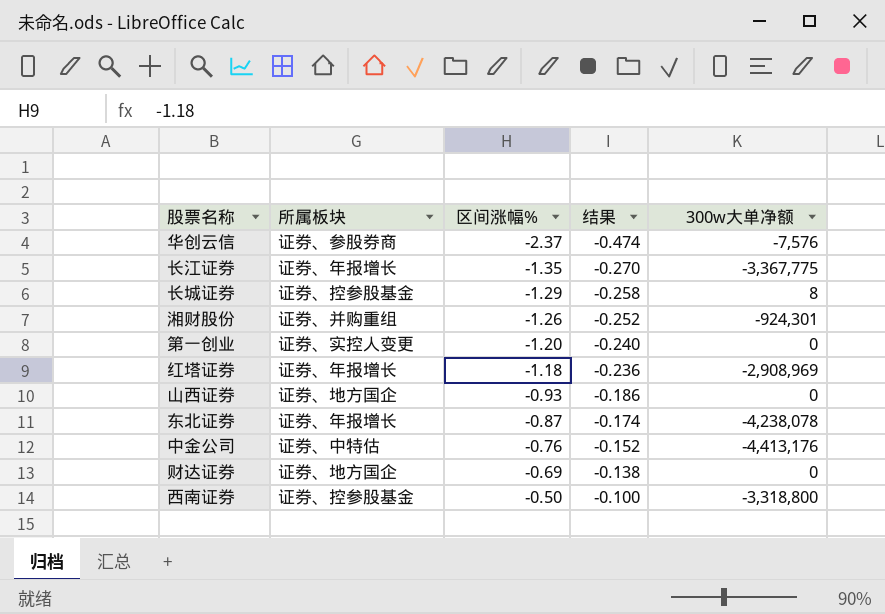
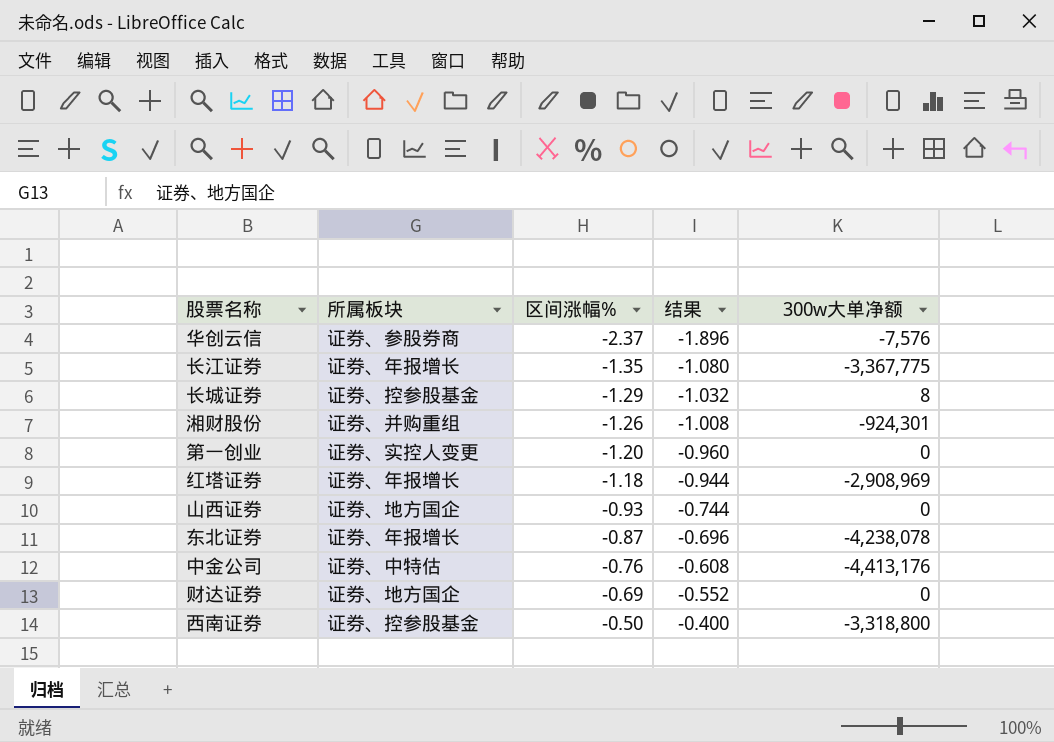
column 结果 | formula: [区间涨幅%] * 0.2 -> [区间涨幅%] * 0.8

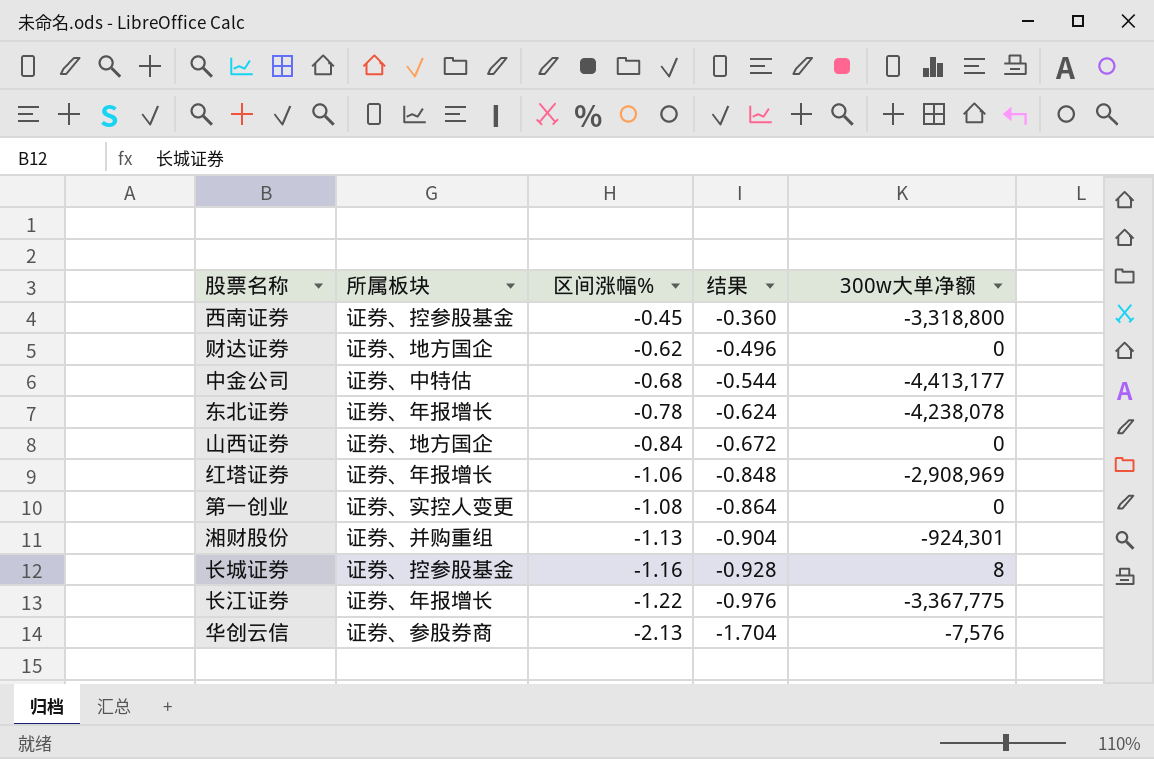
row order: 区间涨幅% ascending -> 区间涨幅% descending
西南证券 | 区间涨幅%: -0.50 -> -0.45
西南证券 | 结果: -0.400 -> -0.360
财达证券 | 区间涨幅%: -0.69 -> -0.62
财达证券 | 结果: -0.552 -> -0.496
中金公司 | 区间涨幅%: -0.76 -> -0.68
中金公司 | 结果: -0.608 -> -0.544
中金公司 | 300w大单净额: -4,413,176 -> -4,413,177
东北证券 | 区间涨幅%: -0.87 -> -0.78
东北证券 | 结果: -0.696 -> -0.624
山西证券 | 区间涨幅%: -0.93 -> -0.84
山西证券 | 结果: -0.744 -> -0.672
红塔证券 | 区间涨幅%: -1.18 -> -1.06
红塔证券 | 结果: -0.944 -> -0.848
第一创业 | 区间涨幅%: -1.20 -> -1.08
第一创业 | 结果: -0.960 -> -0.864
湘财股份 | 区间涨幅%: -1.26 -> -1.13
湘财股份 | 结果: -1.008 -> -0.904
长城证券 | 区间涨幅%: -1.29 -> -1.16
长城证券 | 结果: -1.032 -> -0.928
长江证券 | 区间涨幅%: -1.35 -> -1.22
长江证券 | 结果: -1.080 -> -0.976
华创云信 | 区间涨幅%: -2.37 -> -2.13
华创云信 | 结果: -1.896 -> -1.704

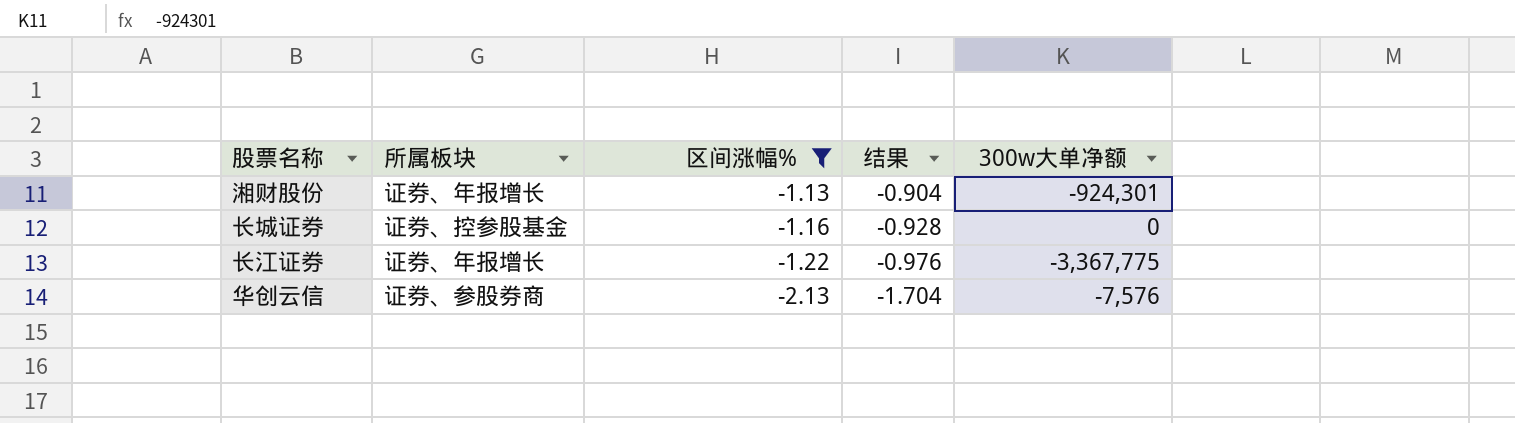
filter: none -> 区间涨幅% <= -1.13
湘财股份 | 所属板块: 证券、并购重组 -> 证券、年报增长
长城证券 | 300w大单净额: 8 -> 0

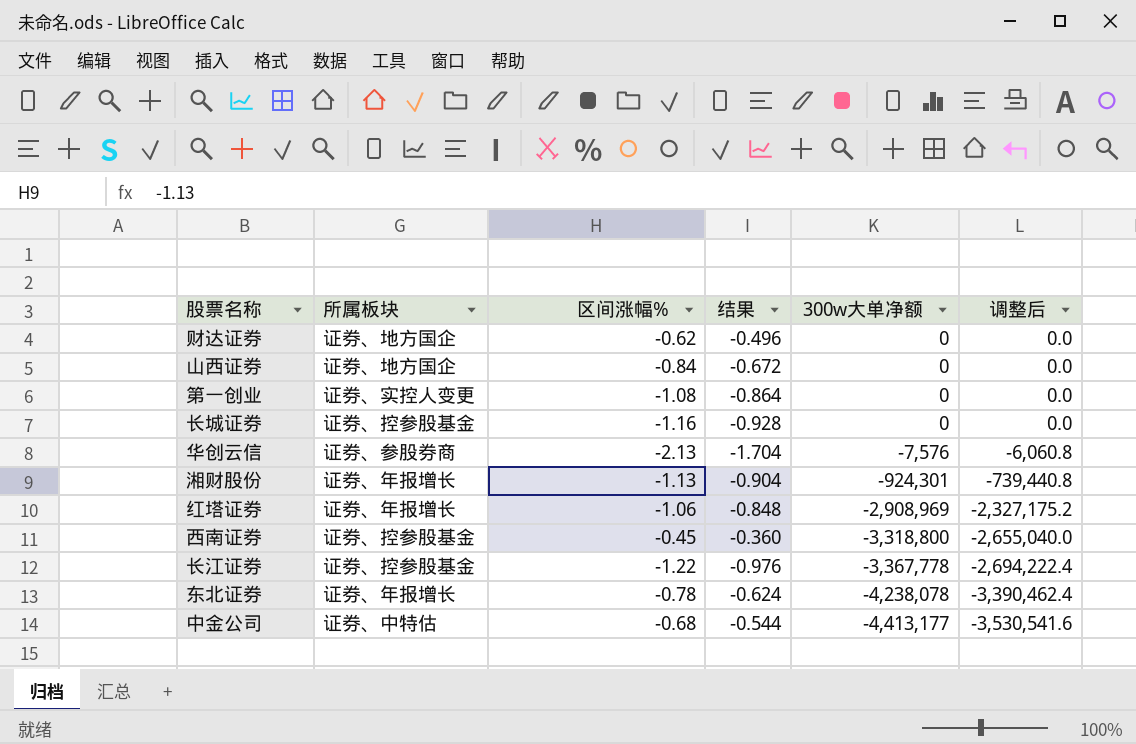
filter: 区间涨幅% <= -1.13 -> none
row order: 区间涨幅% descending -> 300w大单净额 descending
column 调整后 | formula: none -> [300w大单净额] * 0.8
长江证券 | 所属板块: 证券、年报增长 -> 证券、控参股基金
长江证券 | 300w大单净额: -3,367,775 -> -3,367,778

